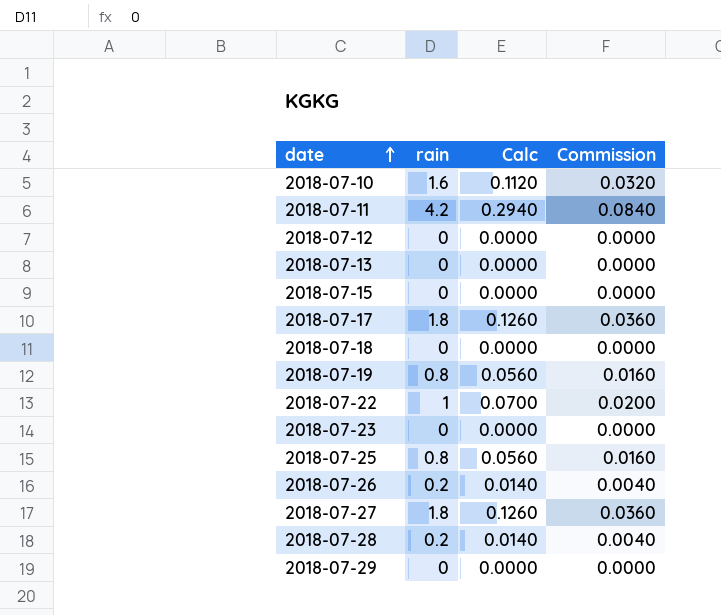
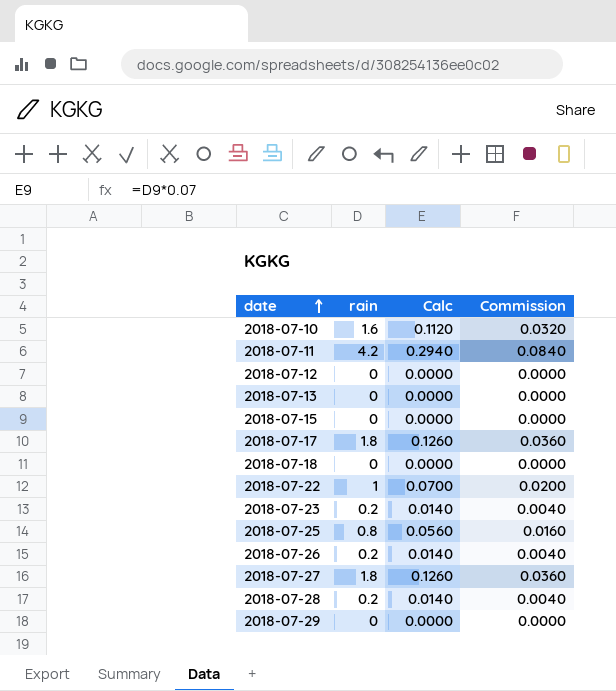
row 2018-07-19: 0.8 | 0.0560 | 0.0160 -> none
2018-07-23 | rain: 0 -> 0.2
2018-07-23 | Calc: 0.0000 -> 0.0140
2018-07-23 | Commission: 0.0000 -> 0.0040

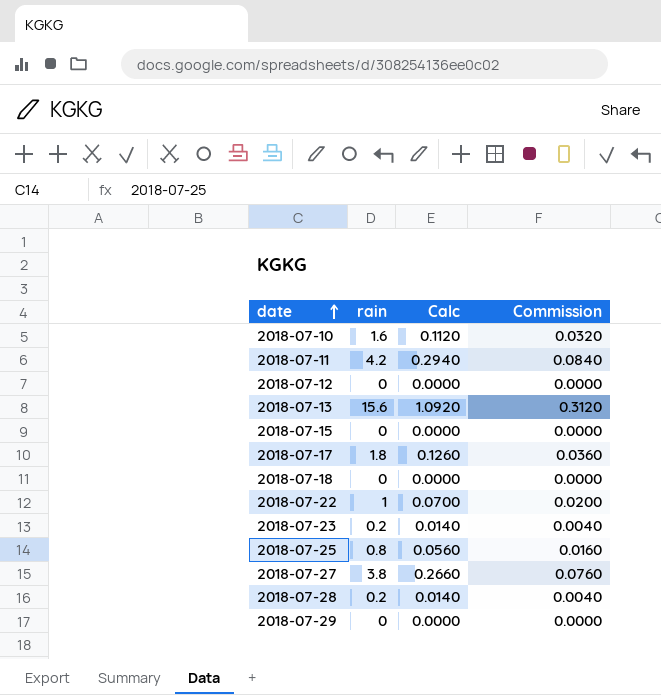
row 2018-07-26: 0.2 | 0.0140 | 0.0040 -> none
2018-07-13 | rain: 0 -> 15.6
2018-07-13 | Calc: 0.0000 -> 1.0920
2018-07-13 | Commission: 0.0000 -> 0.3120
2018-07-27 | rain: 1.8 -> 3.8
2018-07-27 | Calc: 0.1260 -> 0.2660
2018-07-27 | Commission: 0.0360 -> 0.0760

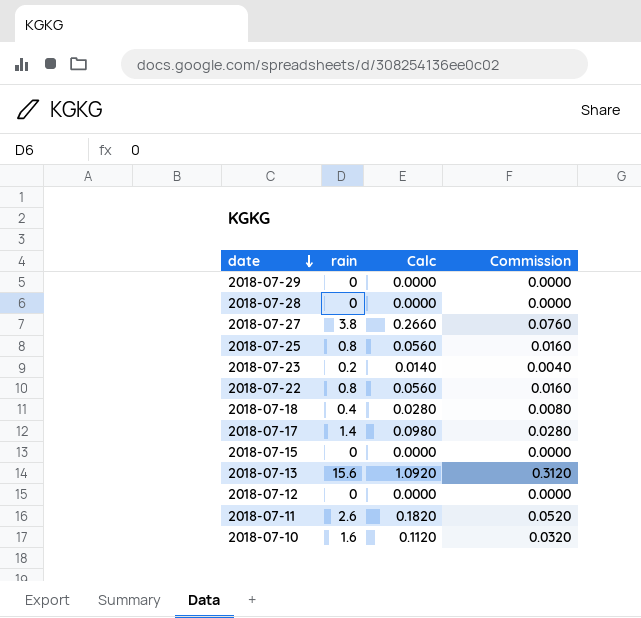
row order: date ascending -> date descending
2018-07-28 | rain: 0.2 -> 0
2018-07-28 | Calc: 0.0140 -> 0.0000
2018-07-28 | Commission: 0.0040 -> 0.0000
2018-07-22 | rain: 1 -> 0.8
2018-07-22 | Calc: 0.0700 -> 0.0560
2018-07-22 | Commission: 0.0200 -> 0.0160
2018-07-18 | rain: 0 -> 0.4
2018-07-18 | Calc: 0.0000 -> 0.0280
2018-07-18 | Commission: 0.0000 -> 0.0080
2018-07-17 | rain: 1.8 -> 1.4
2018-07-17 | Calc: 0.1260 -> 0.0980
2018-07-17 | Commission: 0.0360 -> 0.0280
2018-07-11 | rain: 4.2 -> 2.6
2018-07-11 | Calc: 0.2940 -> 0.1820
2018-07-11 | Commission: 0.0840 -> 0.0520

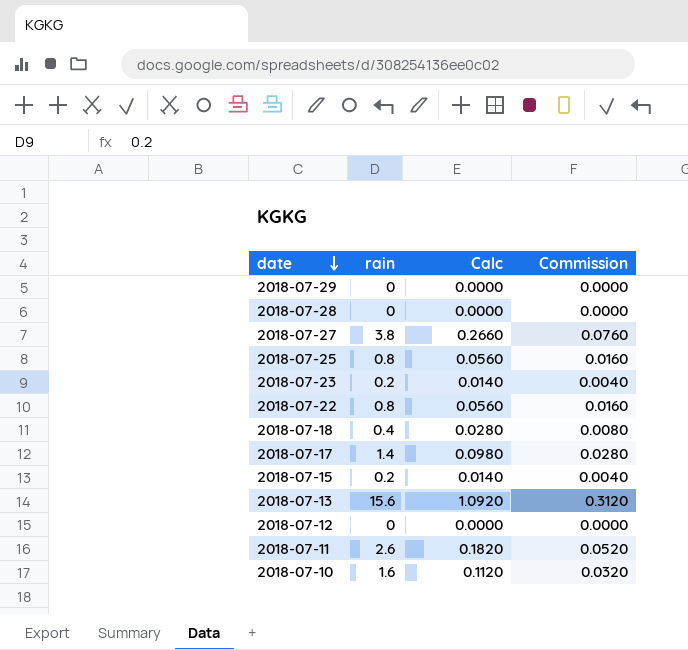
2018-07-15 | rain: 0 -> 0.2
2018-07-15 | Calc: 0.0000 -> 0.0140
2018-07-15 | Commission: 0.0000 -> 0.0040

